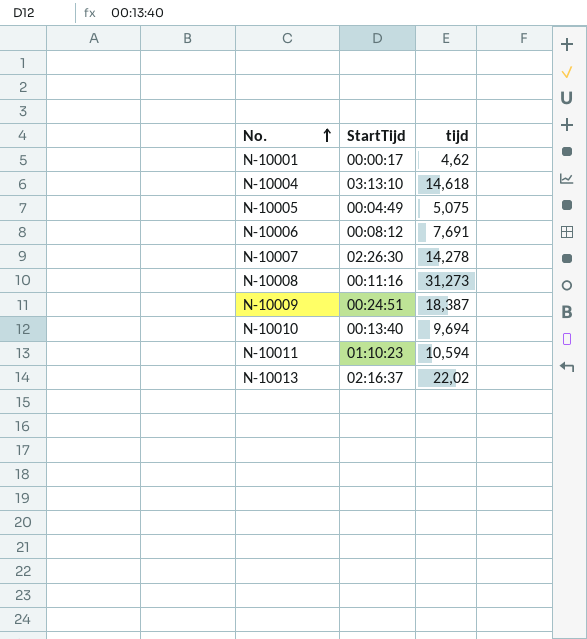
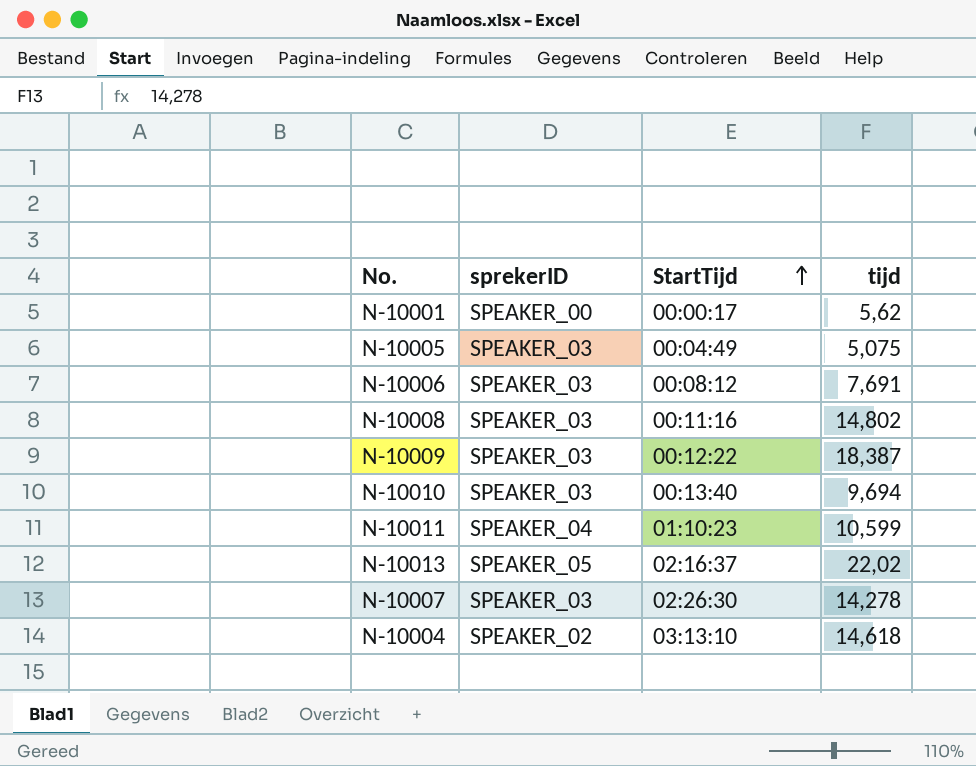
row order: No. ascending -> StartTijd ascending
column sprekerID | position: none -> 2
N-10001 | tijd: 4,62 -> 5,62
N-10008 | tijd: 31,273 -> 14,802
N-10009 | StartTijd: 00:24:51 -> 00:12:22
N-10011 | tijd: 10,594 -> 10,599

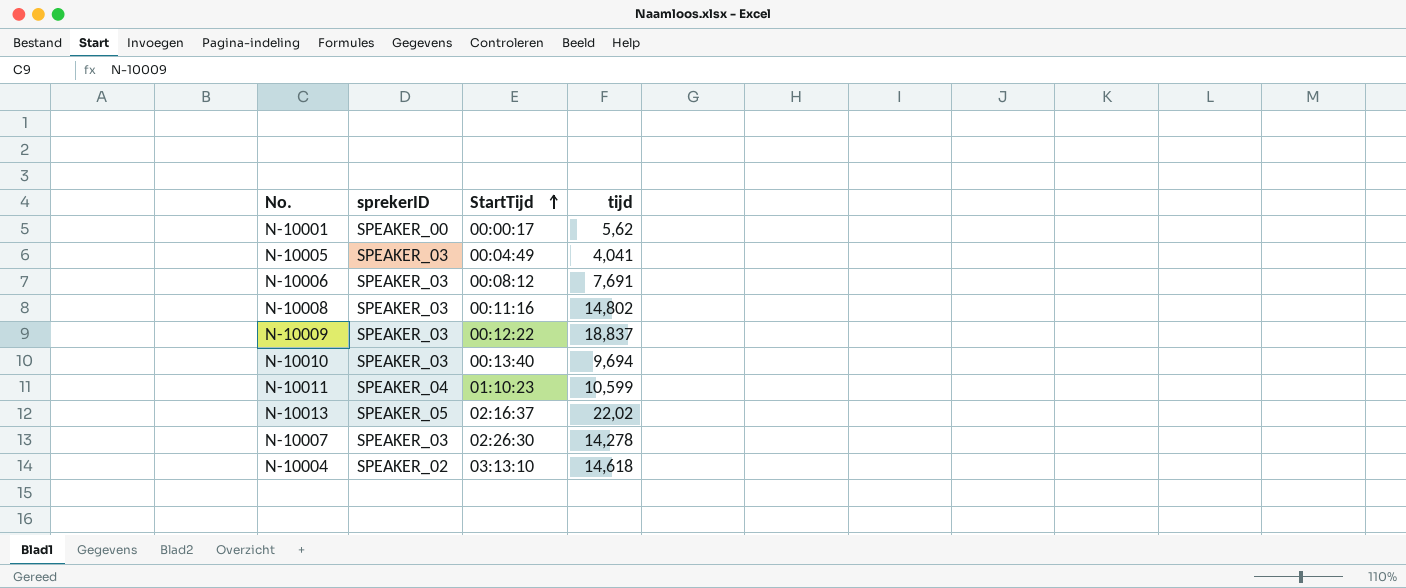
N-10005 | tijd: 5,075 -> 4,041
N-10009 | tijd: 18,387 -> 18,837

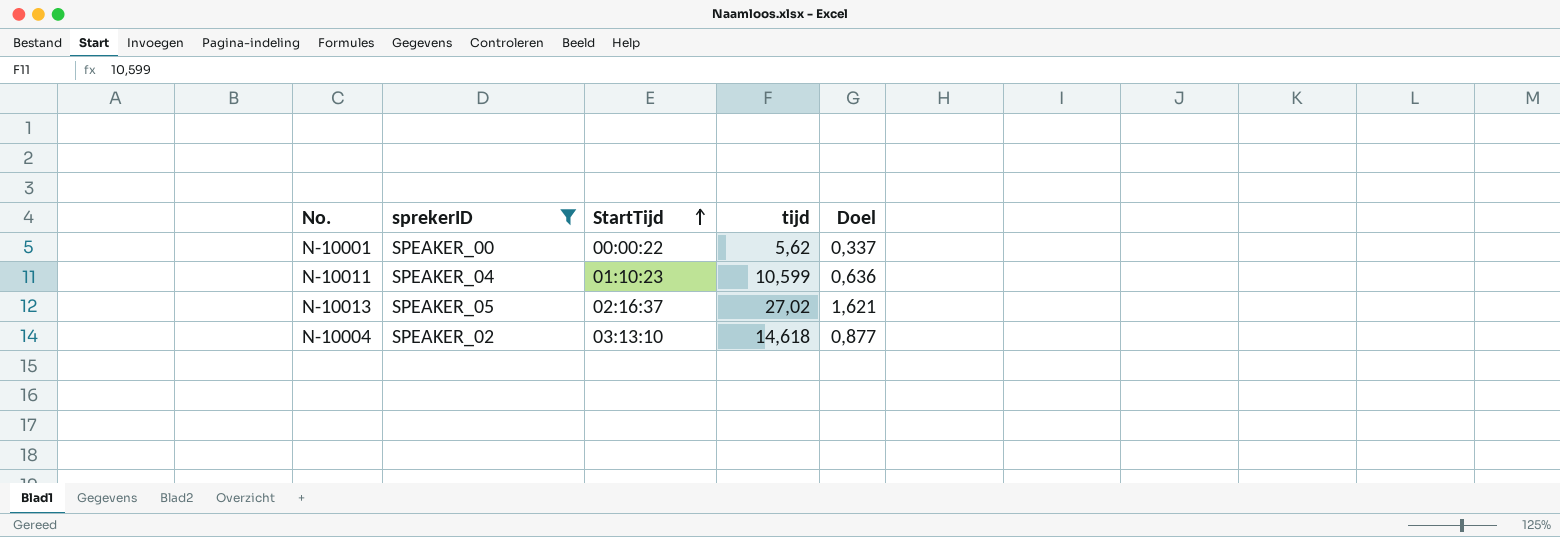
filter: none -> sprekerID != SPEAKER_03
column Doel | formula: none -> [tijd] * 0,06
N-10001 | StartTijd: 00:00:17 -> 00:00:22
N-10013 | tijd: 22,02 -> 27,02

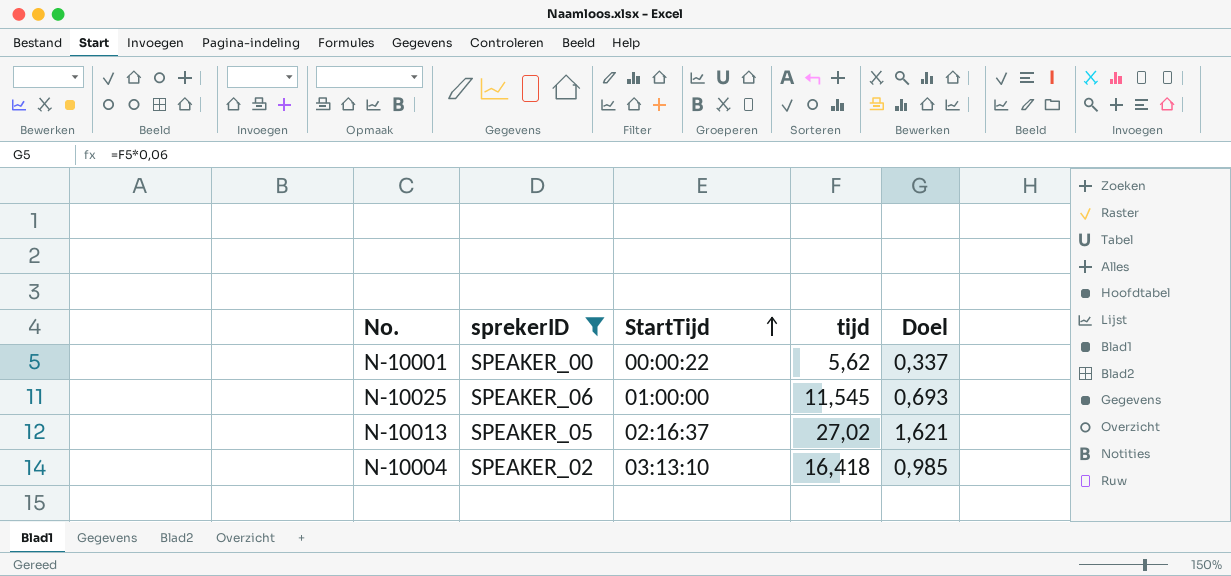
row N-10011: SPEAKER_04 | 01:10:23 | 10,599 | 0,636 -> none
row N-10025: none -> SPEAKER_06 | 01:00:00 | 11,545 | 0,693
N-10004 | tijd: 14,618 -> 16,418
N-10004 | Doel: 0,877 -> 0,985

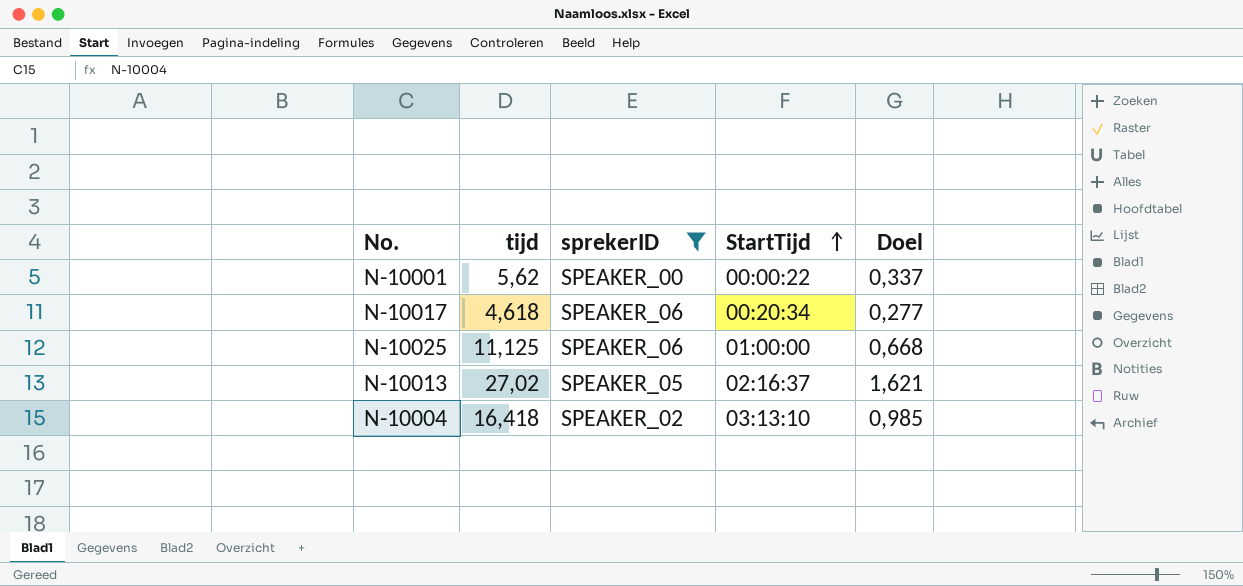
column tijd | position: 4 -> 2
row N-10017: none -> 4,618 | SPEAKER_06 | 00:20:34 | 0,277
N-10025 | tijd: 11,545 -> 11,125
N-10025 | Doel: 0,693 -> 0,668

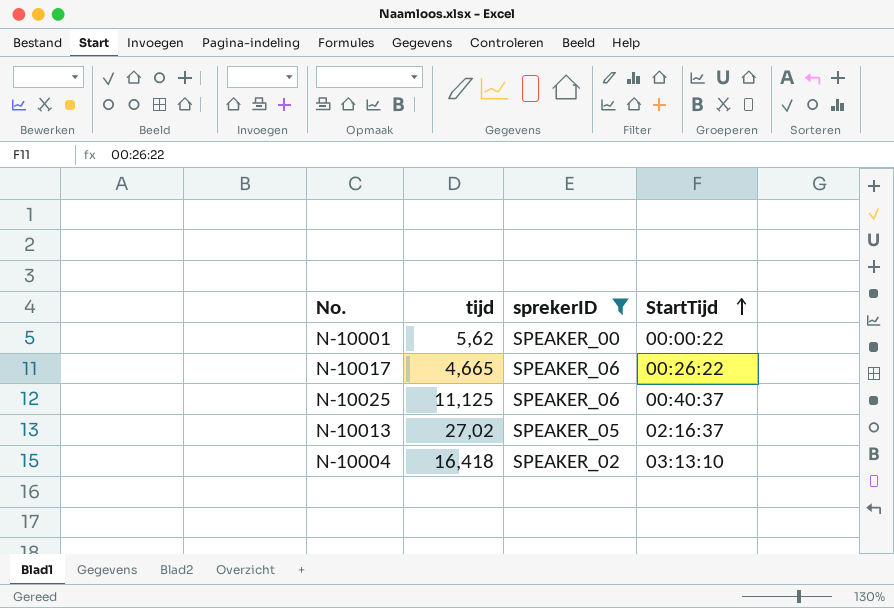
column Doel | formula: [tijd] * 0,06 -> none
N-10017 | tijd: 4,618 -> 4,665
N-10017 | StartTijd: 00:20:34 -> 00:26:22
N-10025 | StartTijd: 01:00:00 -> 00:40:37

